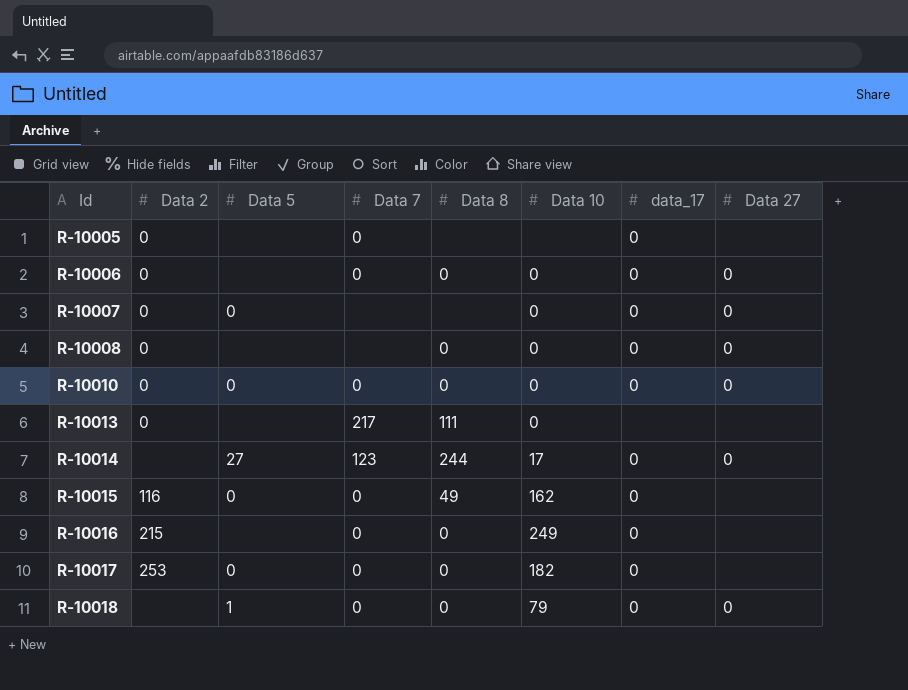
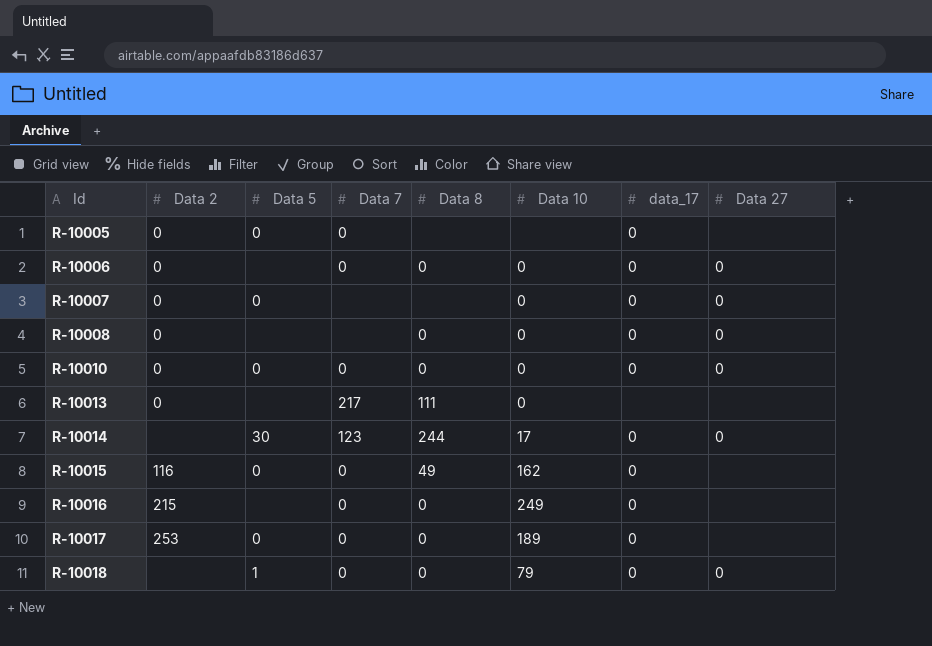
R-10005 | Data 5: none -> 0
R-10014 | Data 5: 27 -> 30
R-10017 | Data 10: 182 -> 189

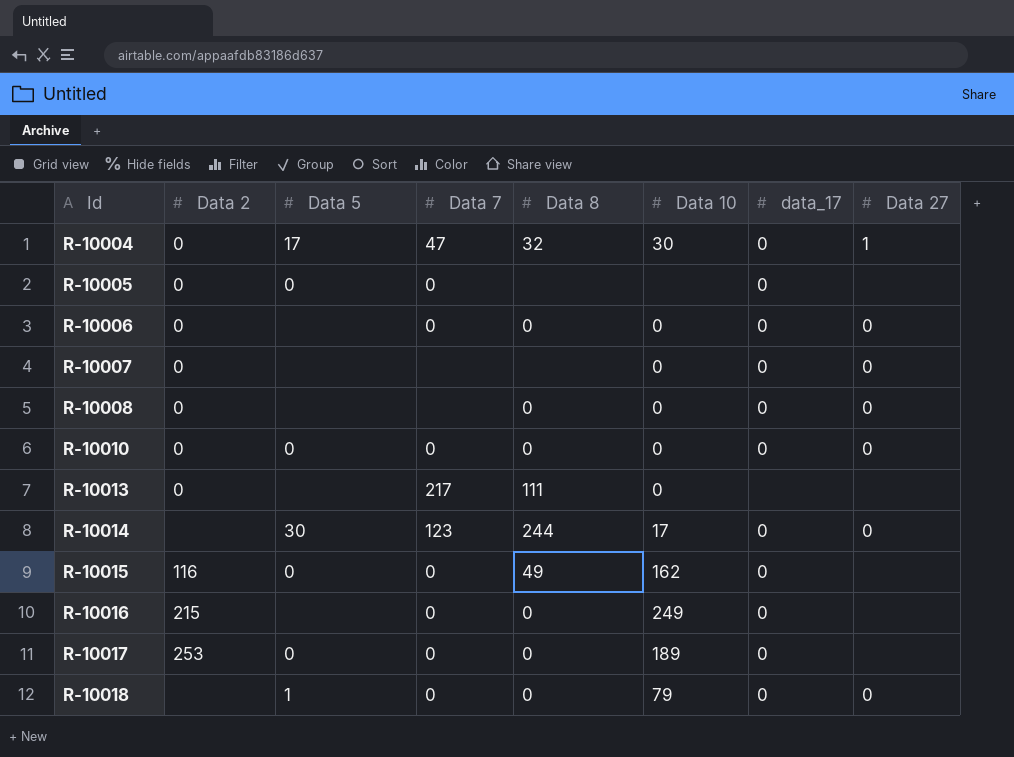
row R-10004: none -> 0 | 17 | 47 | 32 | 30 | 0 | 1
R-10007 | Data 5: 0 -> none

